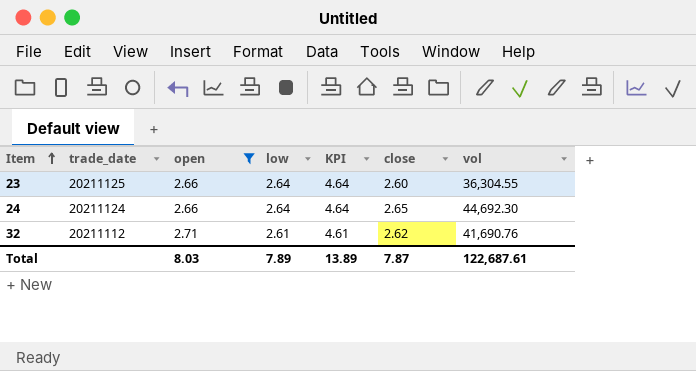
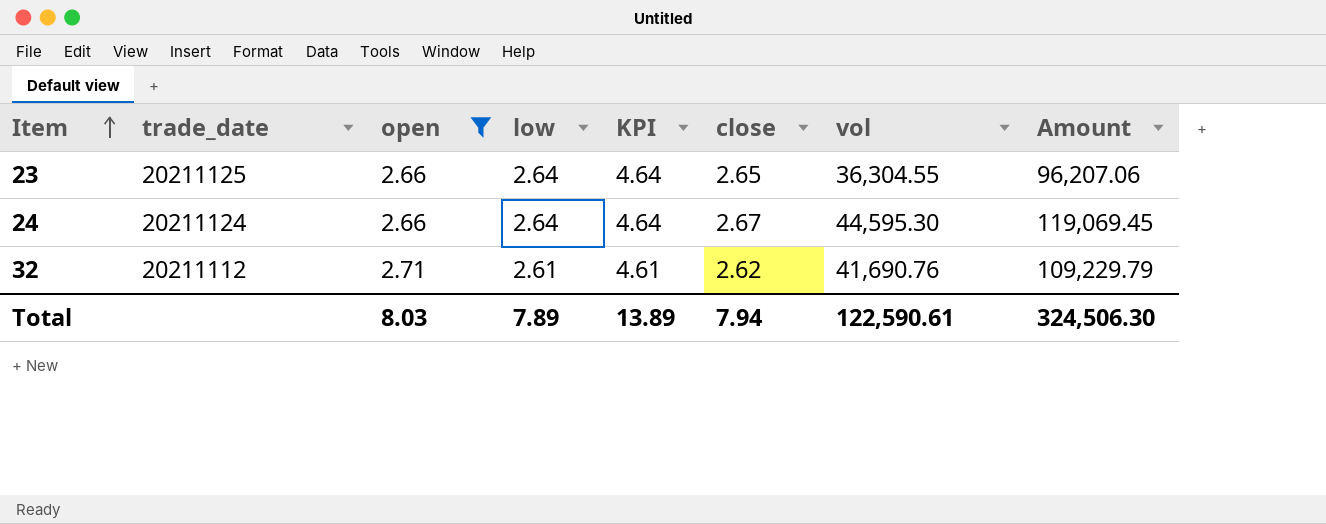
column Amount | formula: none -> [close] * [vol]
23 | close: 2.60 -> 2.65
24 | close: 2.65 -> 2.67
24 | vol: 44,692.30 -> 44,595.30
Total | close: 7.87 -> 7.94
Total | vol: 122,687.61 -> 122,590.61

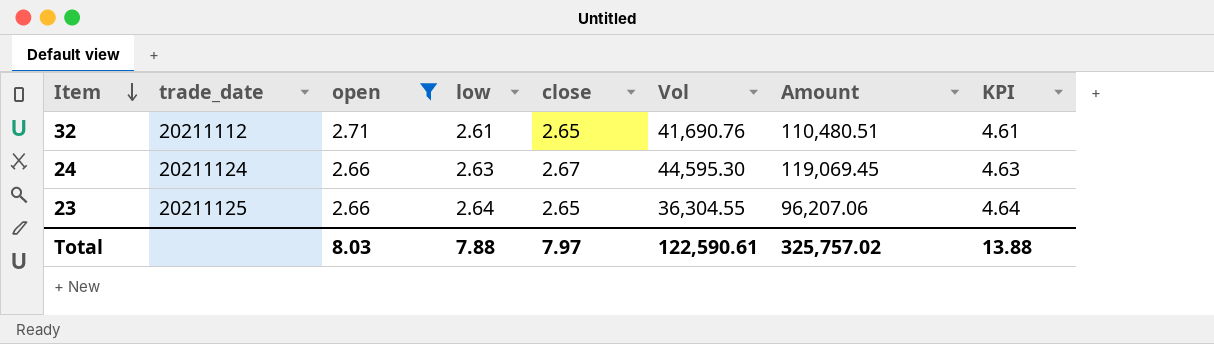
row order: Item ascending -> Item descending
column name: vol -> Vol
column KPI | position: 5 -> 8
32 | close: 2.62 -> 2.65
32 | Amount: 109,229.79 -> 110,480.51
24 | low: 2.64 -> 2.63
24 | KPI: 4.64 -> 4.63
Total | low: 7.89 -> 7.88
Total | close: 7.94 -> 7.97
Total | Amount: 324,506.30 -> 325,757.02
Total | KPI: 13.89 -> 13.88

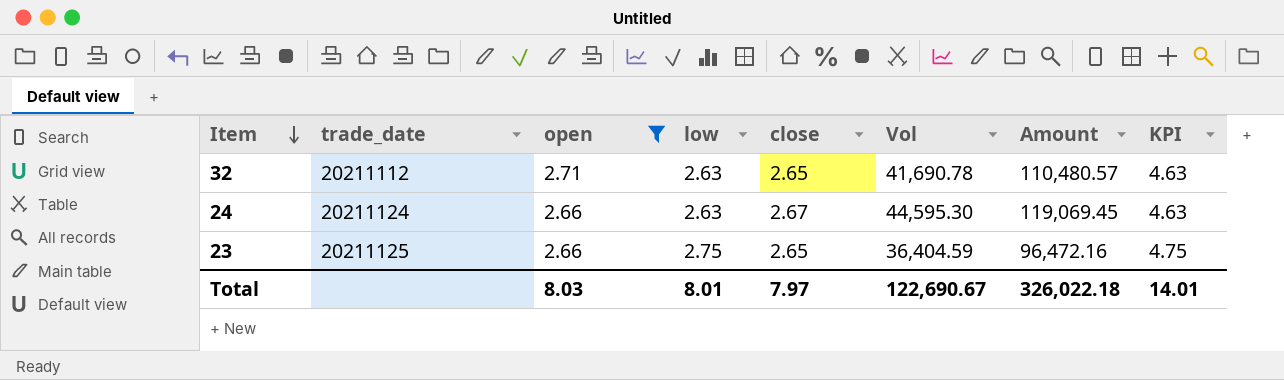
32 | low: 2.61 -> 2.63
32 | Vol: 41,690.76 -> 41,690.78
32 | Amount: 110,480.51 -> 110,480.57
32 | KPI: 4.61 -> 4.63
23 | low: 2.64 -> 2.75
23 | Vol: 36,304.55 -> 36,404.59
23 | Amount: 96,207.06 -> 96,472.16
23 | KPI: 4.64 -> 4.75
Total | low: 7.88 -> 8.01
Total | Vol: 122,590.61 -> 122,690.67
Total | Amount: 325,757.02 -> 326,022.18
Total | KPI: 13.88 -> 14.01

